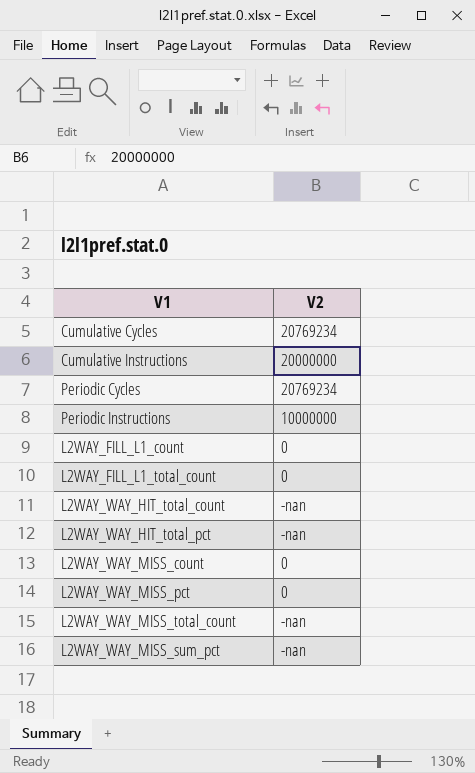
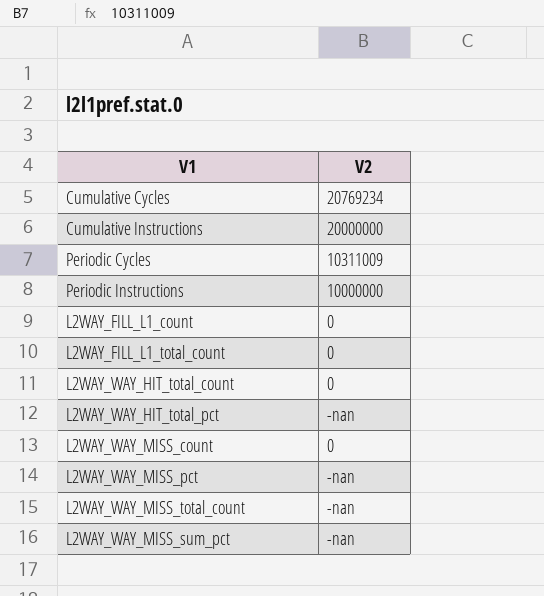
Periodic Cycles | V2: 20769234 -> 10311009
L2WAY_WAY_HIT_total_count | V2: -nan -> 0
L2WAY_WAY_MISS_pct | V2: 0 -> -nan

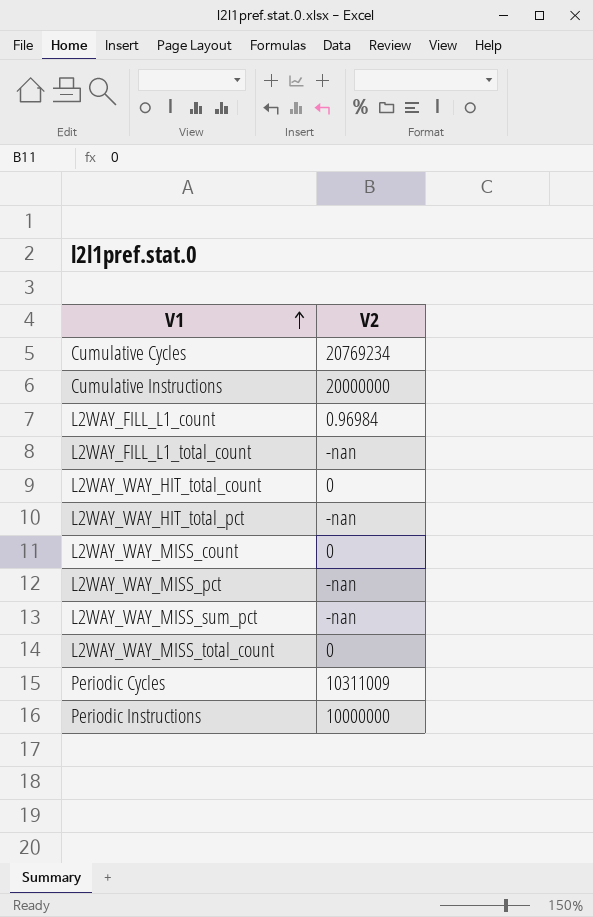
row order: none -> V1 ascending
L2WAY_FILL_L1_count | V2: 0 -> 0.96984
L2WAY_FILL_L1_total_count | V2: 0 -> -nan
L2WAY_WAY_MISS_total_count | V2: -nan -> 0

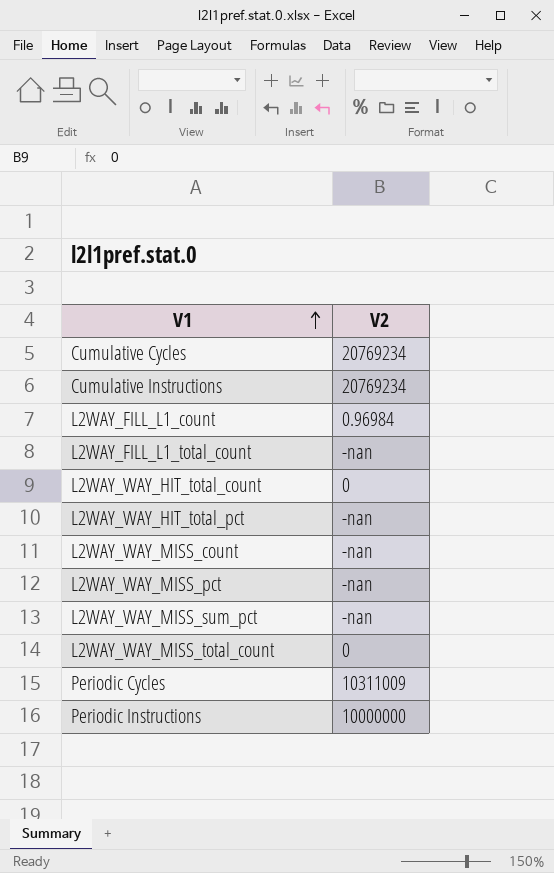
Cumulative Instructions | V2: 20000000 -> 20769234
L2WAY_WAY_MISS_count | V2: 0 -> -nan

